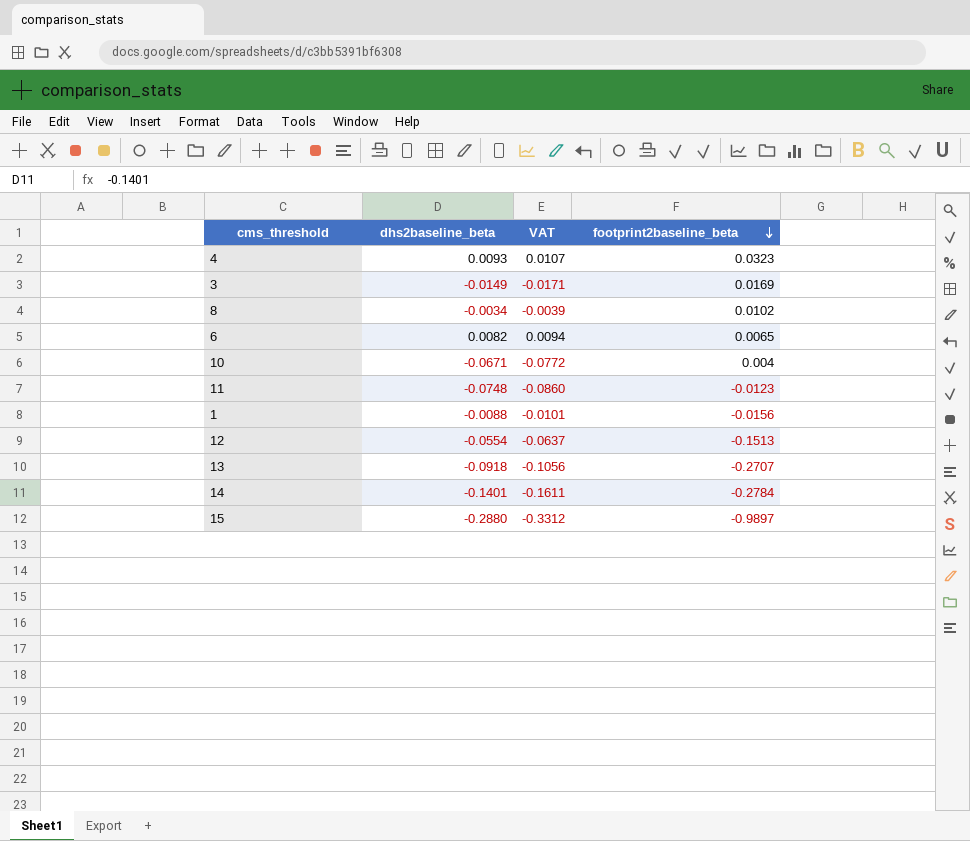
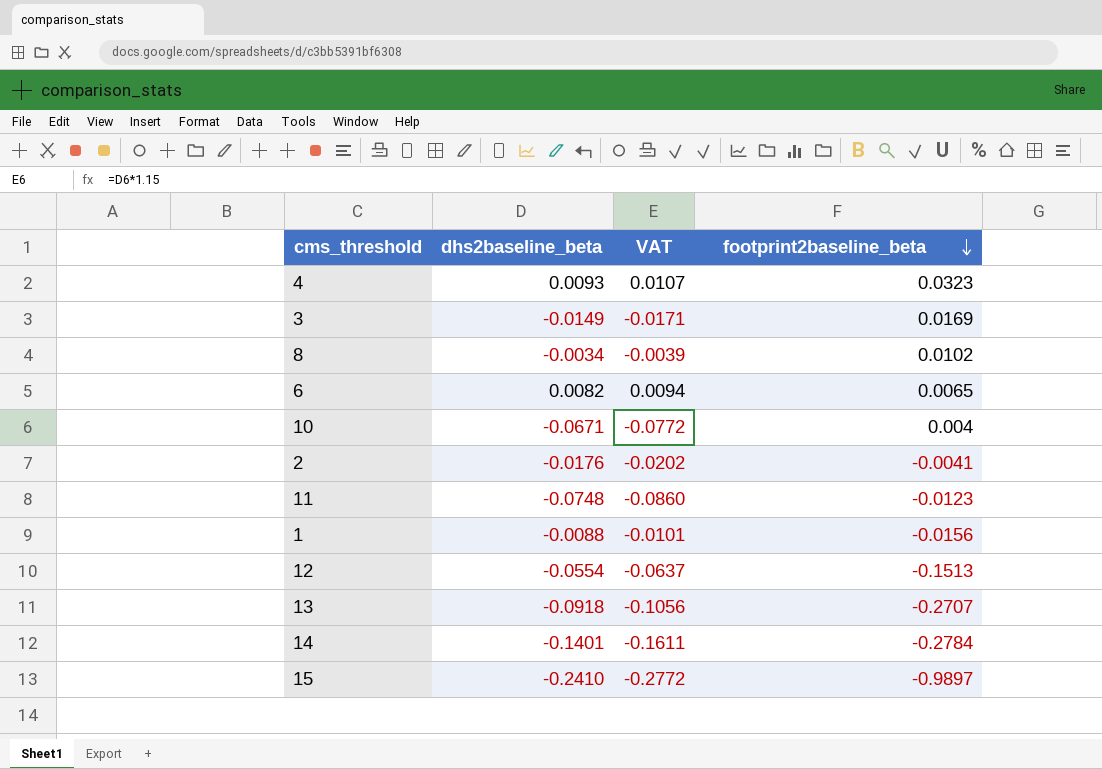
row 2: none -> -0.0176 | -0.0202 | -0.0041
15 | dhs2baseline_beta: -0.2880 -> -0.2410
15 | VAT: -0.3312 -> -0.2772

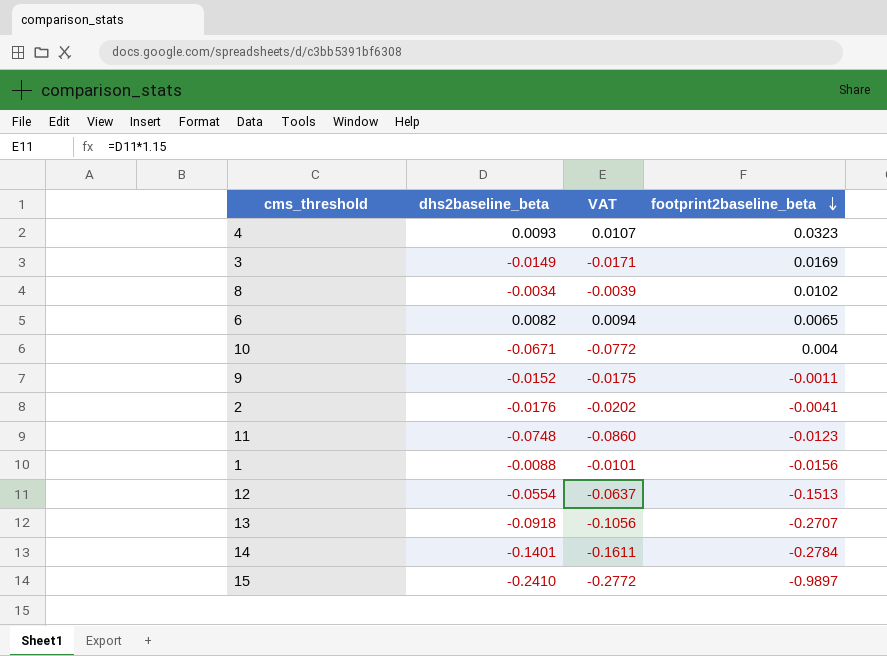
row 9: none -> -0.0152 | -0.0175 | -0.0011

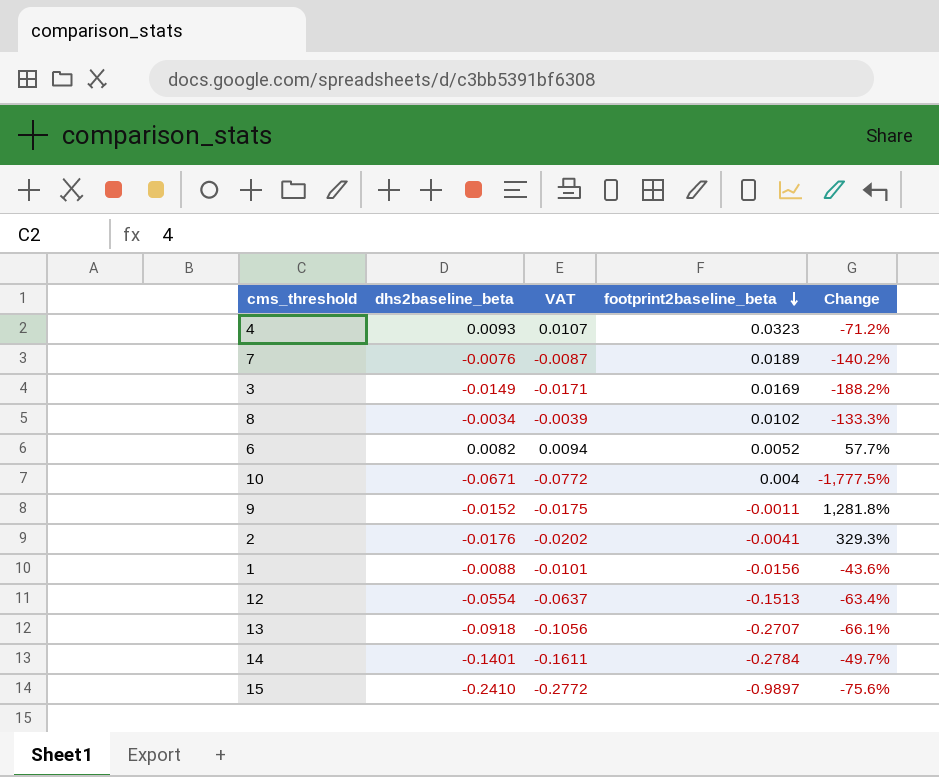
column Change | formula: none -> ([dhs2baseline_beta] - [footprint2baseline_beta]) / [footprint2baseline_beta]
row 11: -0.0748 | -0.0860 | -0.0123 -> none
row 7: none -> -0.0076 | -0.0087 | 0.0189 | -140.2%
6 | footprint2baseline_beta: 0.0065 -> 0.0052

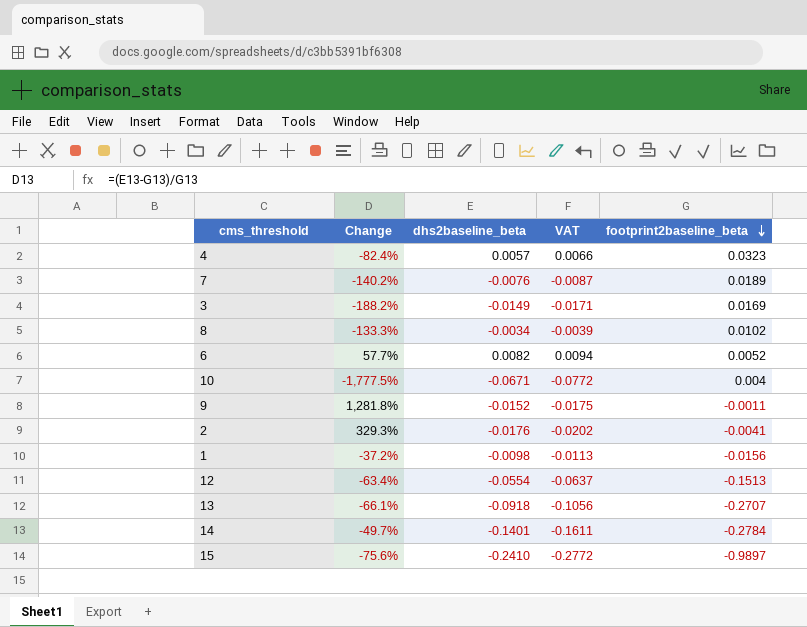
column Change | position: 5 -> 2
4 | Change: -71.2% -> -82.4%
4 | dhs2baseline_beta: 0.0093 -> 0.0057
4 | VAT: 0.0107 -> 0.0066
1 | Change: -43.6% -> -37.2%
1 | dhs2baseline_beta: -0.0088 -> -0.0098
1 | VAT: -0.0101 -> -0.0113

